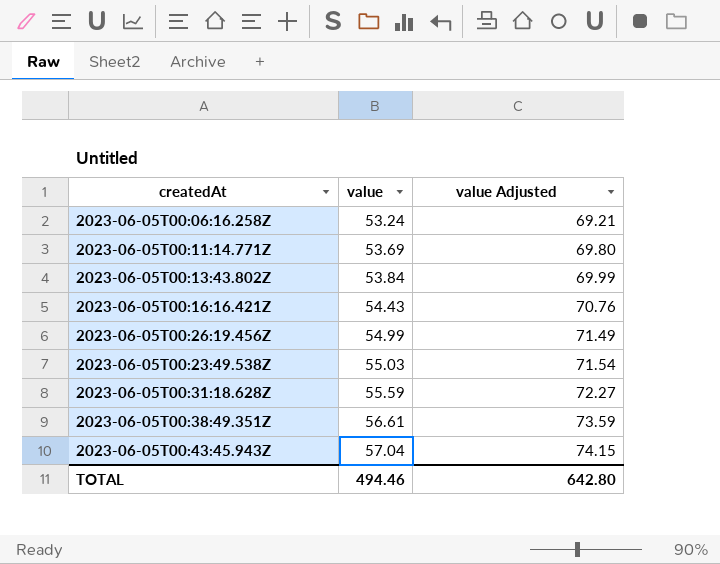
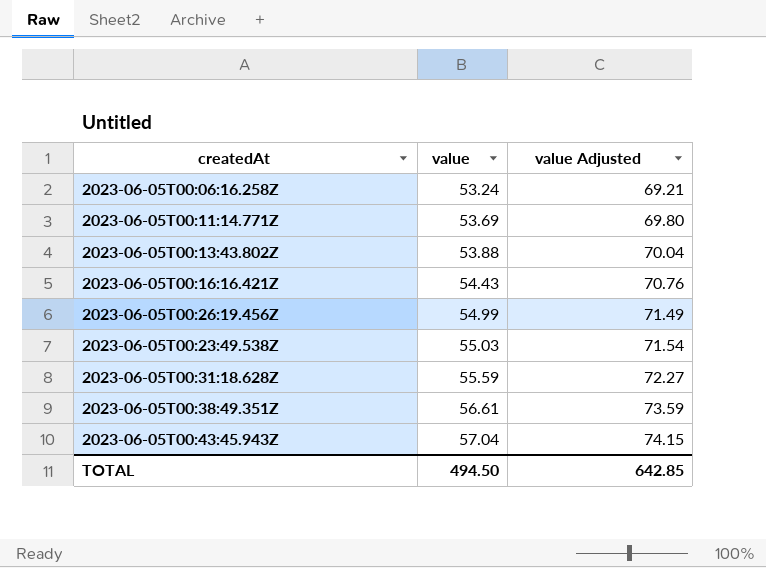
2023-06-05T00:13:43.802Z | value: 53.84 -> 53.88
2023-06-05T00:13:43.802Z | value Adjusted: 69.99 -> 70.04
TOTAL | value: 494.46 -> 494.50
TOTAL | value Adjusted: 642.80 -> 642.85

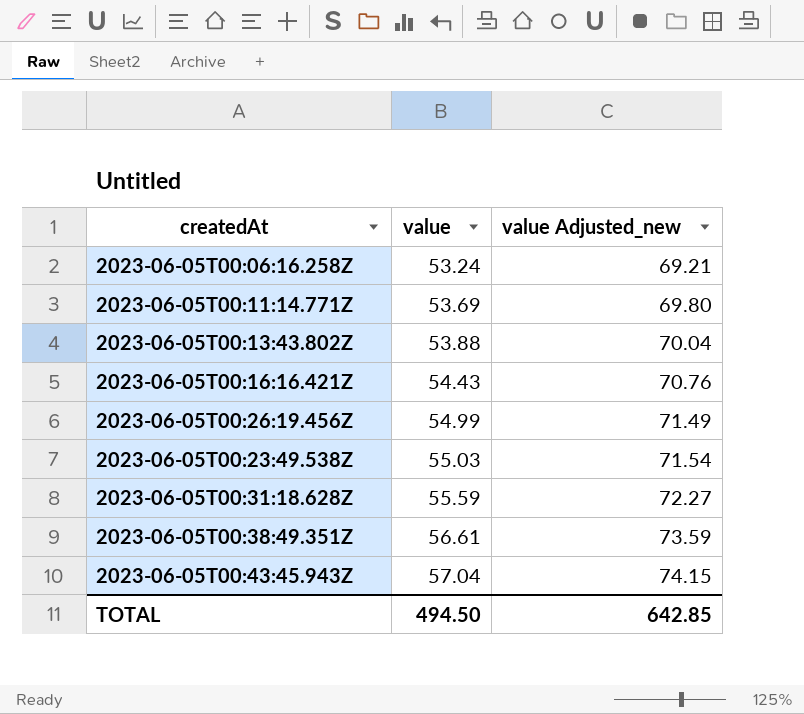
column name: value Adjusted -> value Adjusted_new

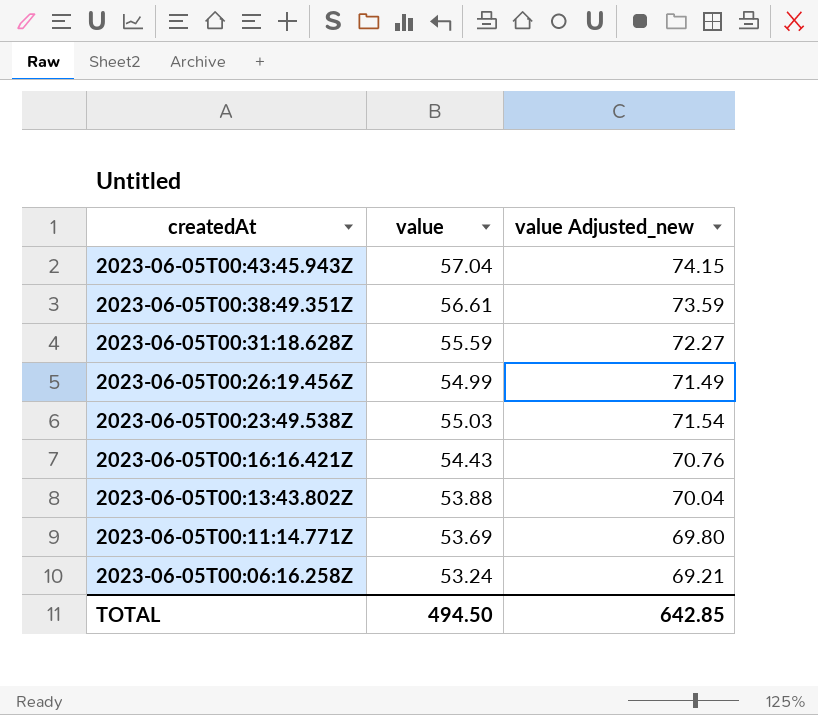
row order: value ascending -> createdAt descending

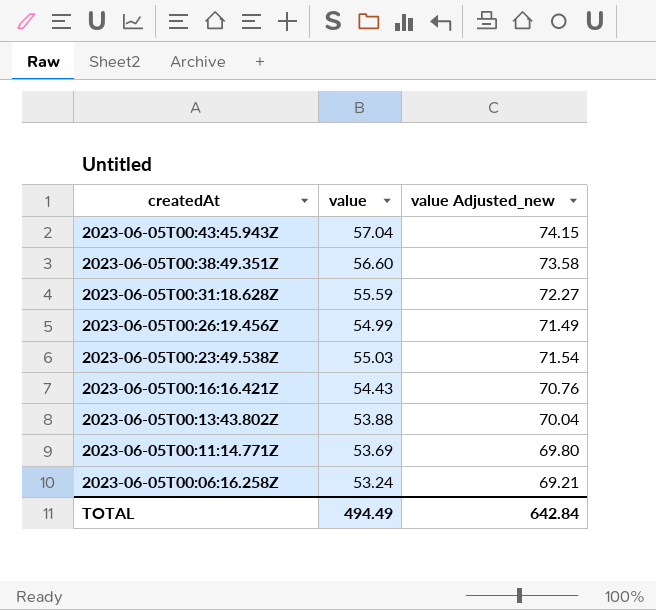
2023-06-05T00:38:49.351Z | value: 56.61 -> 56.60
2023-06-05T00:38:49.351Z | value Adjusted_new: 73.59 -> 73.58
TOTAL | value: 494.50 -> 494.49
TOTAL | value Adjusted_new: 642.85 -> 642.84

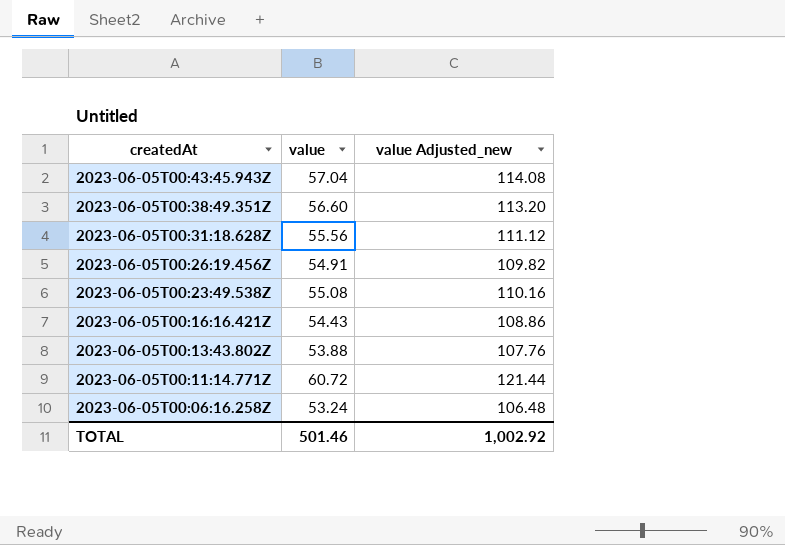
column value Adjusted_new | formula: [value] * 1.3 -> [value] * 2
2023-06-05T00:31:18.628Z | value: 55.59 -> 55.56
2023-06-05T00:26:19.456Z | value: 54.99 -> 54.91
2023-06-05T00:23:49.538Z | value: 55.03 -> 55.08
2023-06-05T00:11:14.771Z | value: 53.69 -> 60.72
TOTAL | value: 494.49 -> 501.46
TOTAL | value Adjusted_new: 642.84 -> 1,002.92

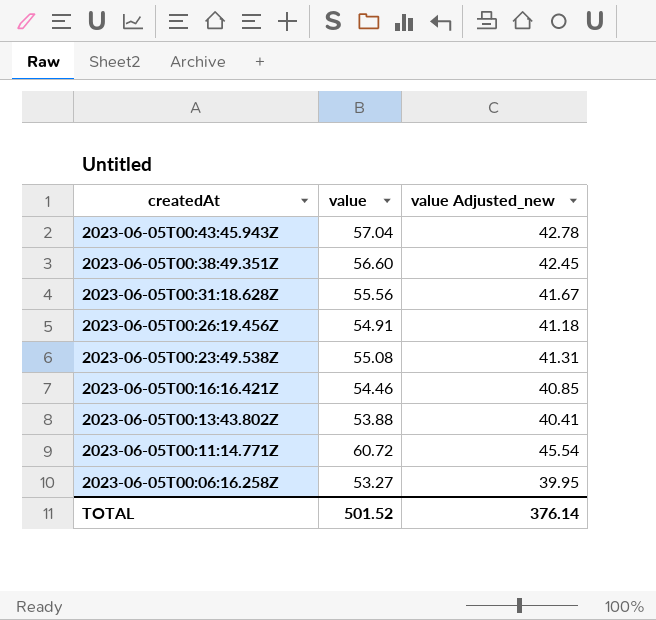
column value Adjusted_new | formula: [value] * 2 -> [value] * 0.75
2023-06-05T00:16:16.421Z | value: 54.43 -> 54.46
2023-06-05T00:06:16.258Z | value: 53.24 -> 53.27
TOTAL | value: 501.46 -> 501.52
TOTAL | value Adjusted_new: 1,002.92 -> 376.14

